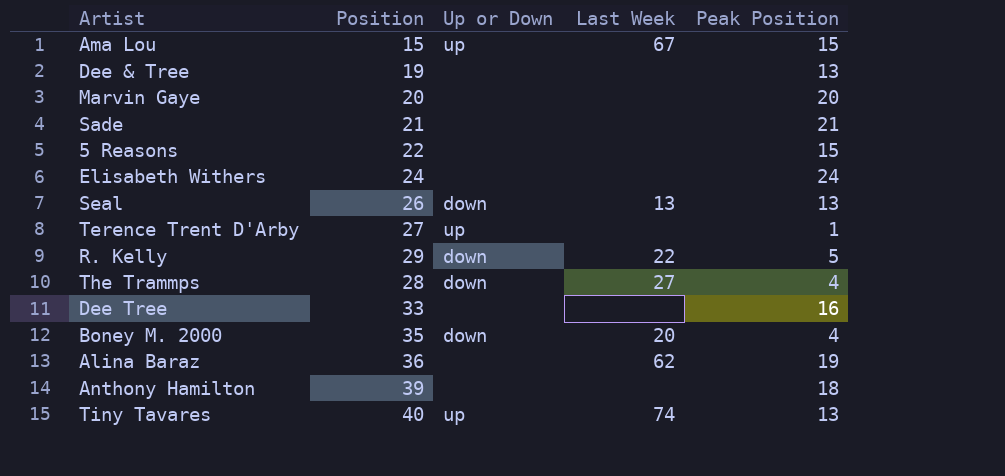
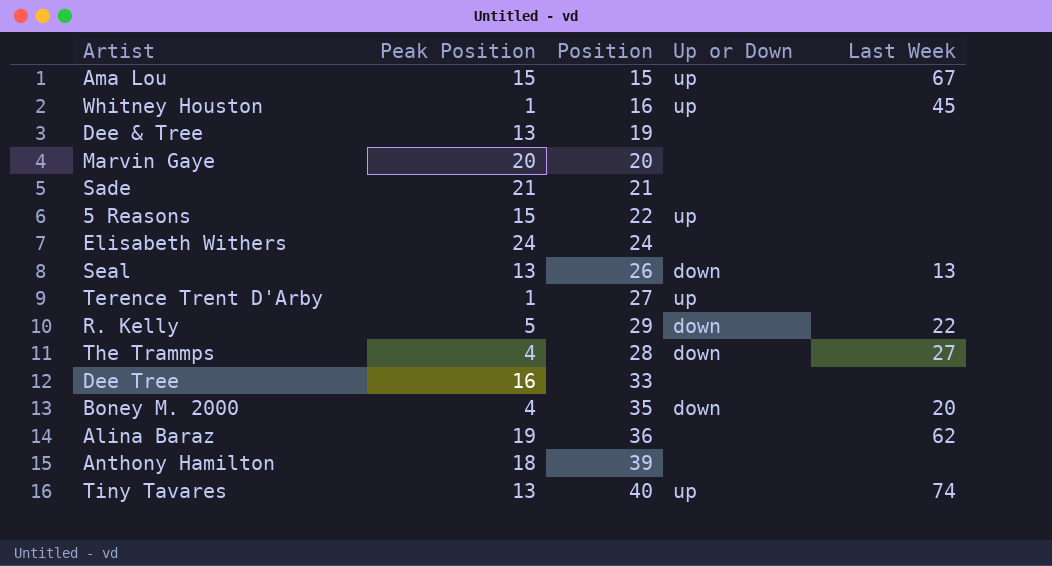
column Peak Position | position: 5 -> 2
row Whitney Houston: none -> 1 | 16 | up | 45
5 Reasons | Up or Down: none -> up

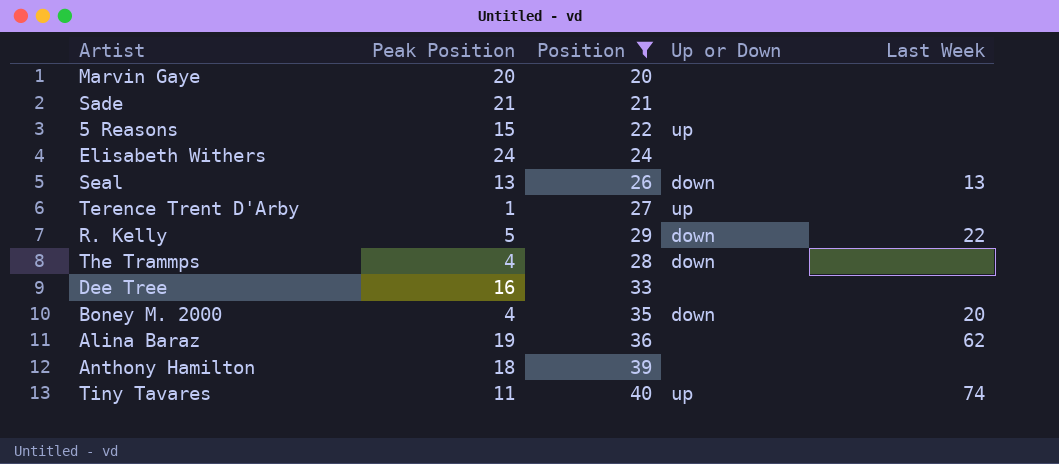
filter: none -> Position >= 20
The Trammps | Last Week: 27 -> none
Tiny Tavares | Peak Position: 13 -> 11

